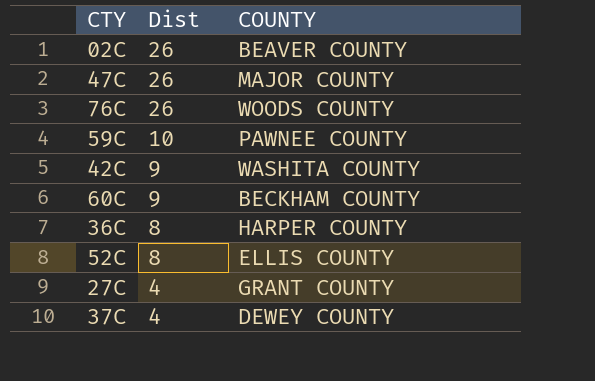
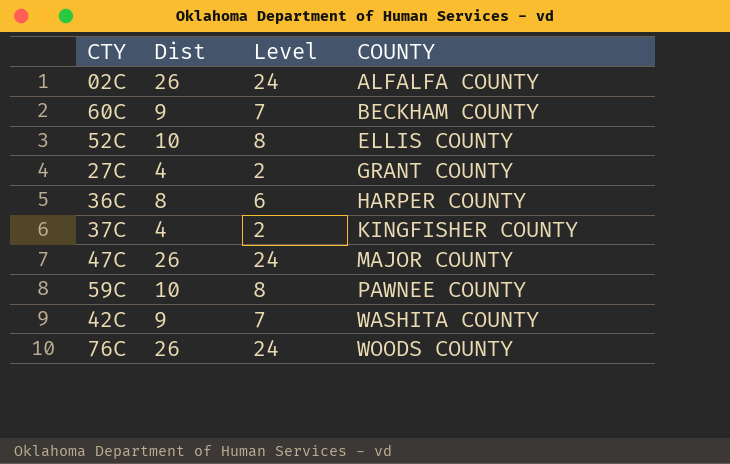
row order: Dist descending -> COUNTY ascending
column Level | formula: none -> [Dist] - 2
02C | COUNTY: BEAVER COUNTY -> ALFALFA COUNTY
52C | Dist: 8 -> 10
37C | COUNTY: DEWEY COUNTY -> KINGFISHER COUNTY

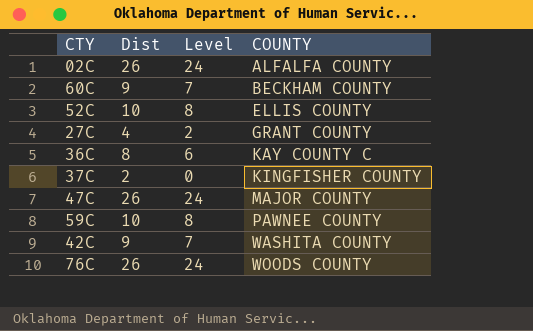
36C | COUNTY: HARPER COUNTY -> KAY COUNTY C
37C | Dist: 4 -> 2
37C | Level: 2 -> 0

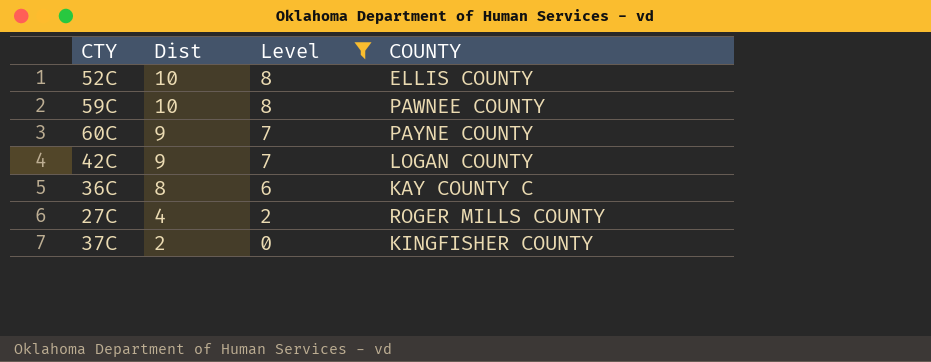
filter: none -> Level != 24
row order: COUNTY ascending -> Dist descending
60C | COUNTY: BECKHAM COUNTY -> PAYNE COUNTY
42C | COUNTY: WASHITA COUNTY -> LOGAN COUNTY
27C | COUNTY: GRANT COUNTY -> ROGER MILLS COUNTY

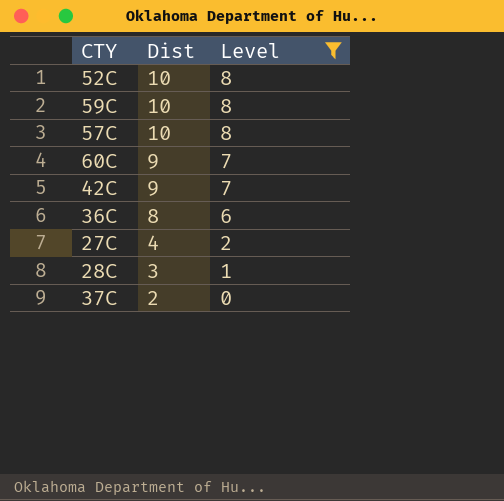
column COUNTY | position: 4 -> none
row 57C: none -> 10 | 8
row 28C: none -> 3 | 1

